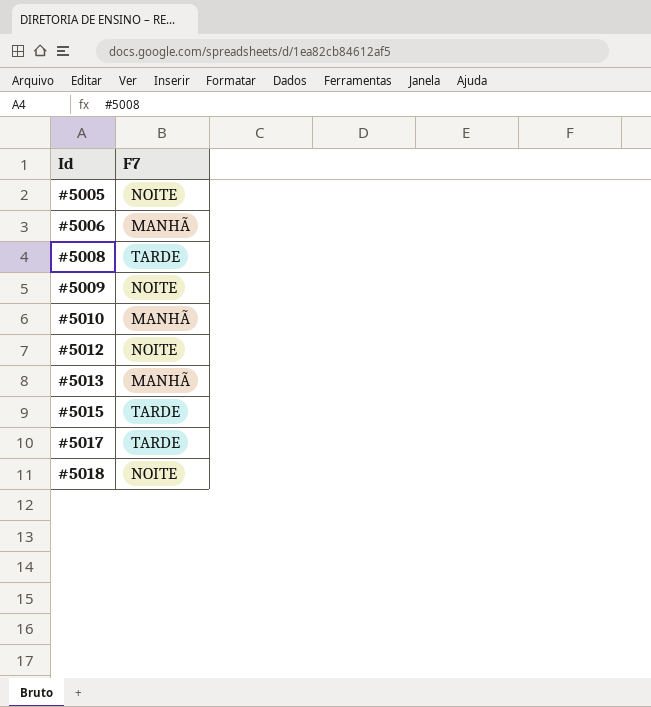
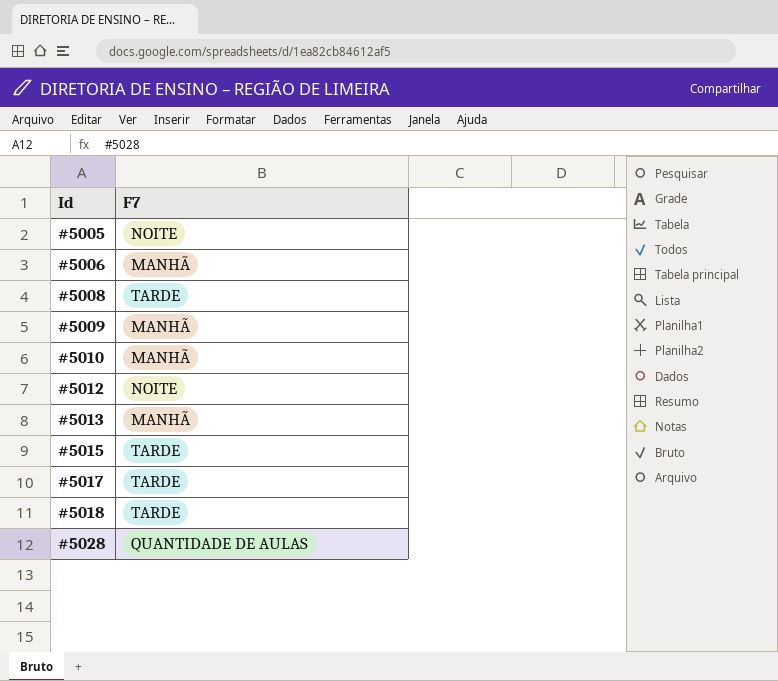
#5009 | F7: NOITE -> MANHÃ
#5018 | F7: NOITE -> TARDE
row #5028: none -> QUANTIDADE DE AULAS

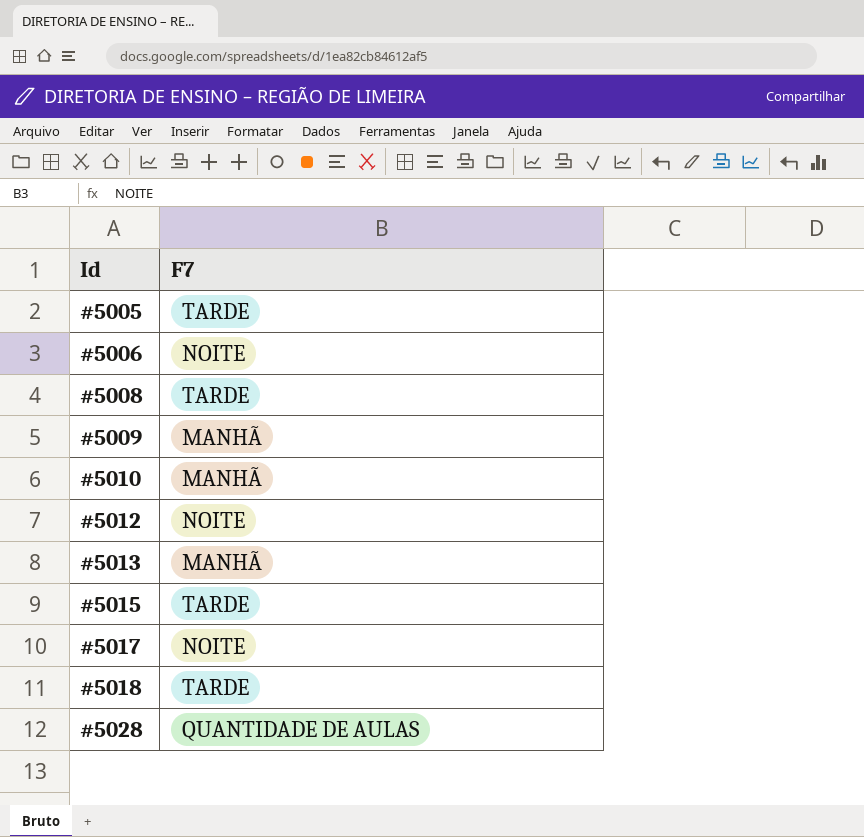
#5005 | F7: NOITE -> TARDE
#5006 | F7: MANHÃ -> NOITE
#5017 | F7: TARDE -> NOITE

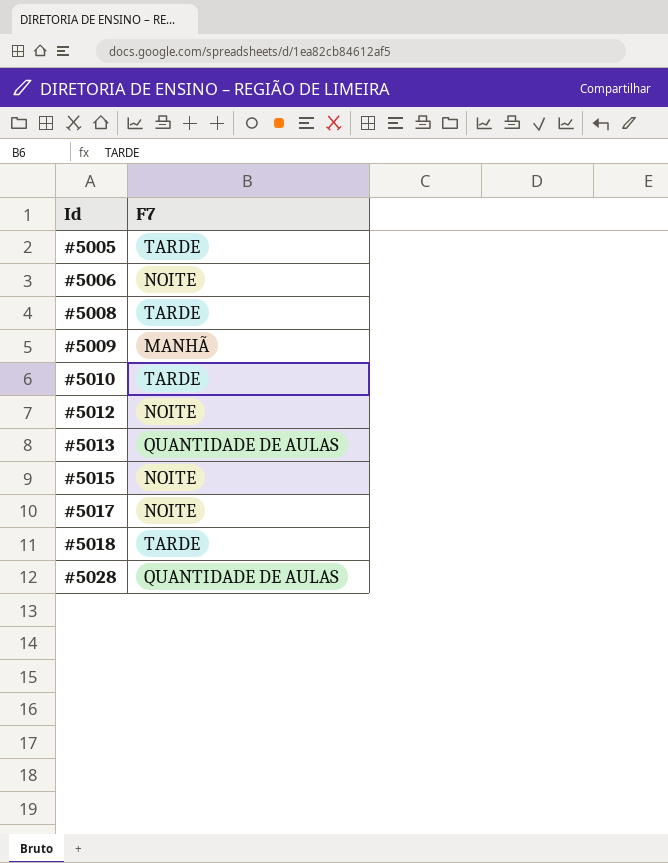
#5010 | F7: MANHÃ -> TARDE
#5013 | F7: MANHÃ -> QUANTIDADE DE AULAS
#5015 | F7: TARDE -> NOITE

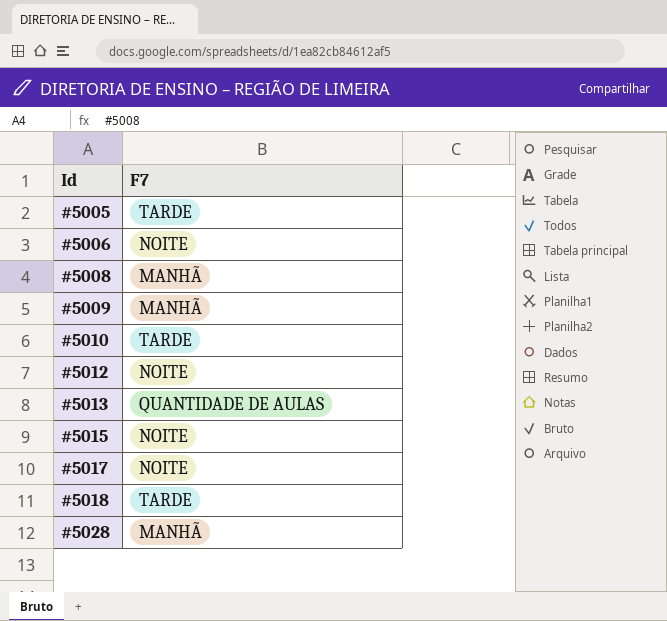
#5008 | F7: TARDE -> MANHÃ
#5028 | F7: QUANTIDADE DE AULAS -> MANHÃ

